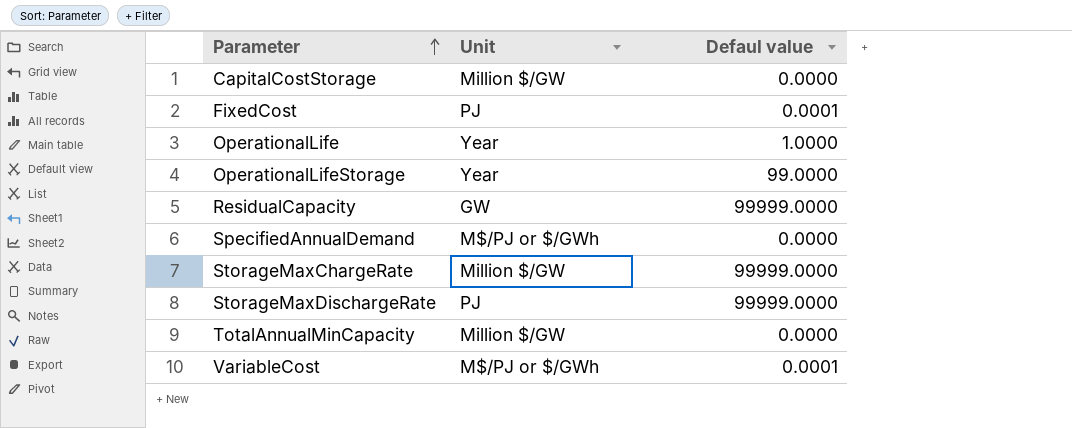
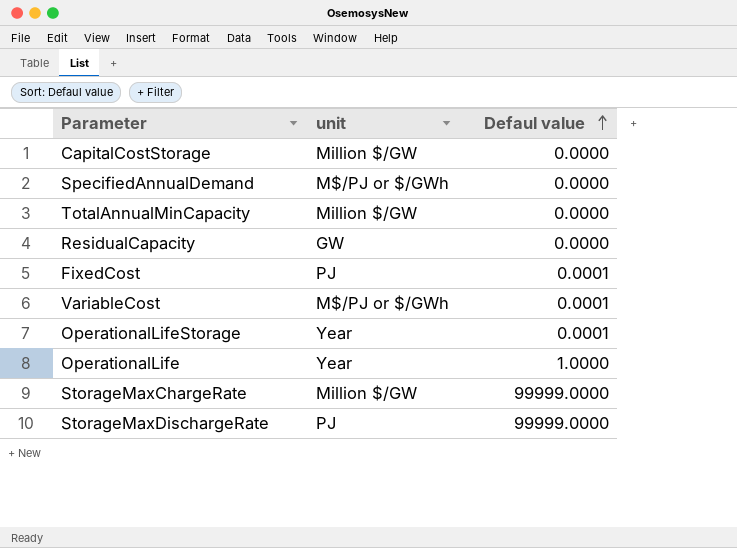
row order: Parameter ascending -> Defaul value ascending
column name: Unit -> unit
ResidualCapacity | Defaul value: 99999.0000 -> 0.0000
OperationalLifeStorage | Defaul value: 99.0000 -> 0.0001

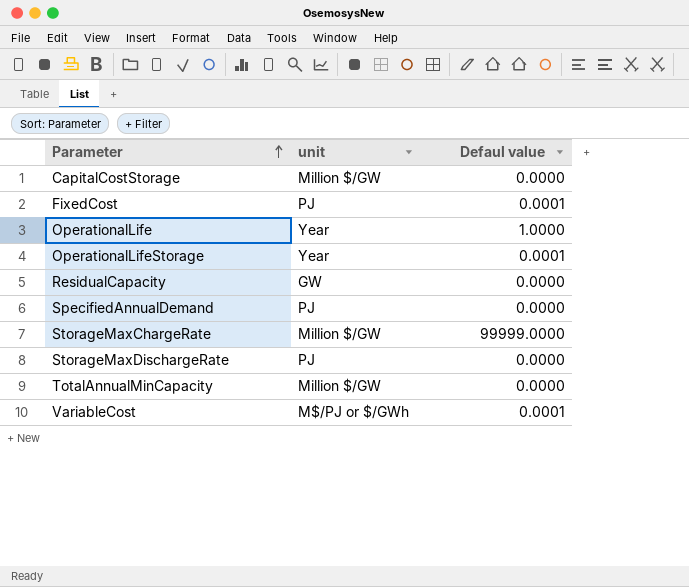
row order: Defaul value ascending -> Parameter ascending
SpecifiedAnnualDemand | unit: M$/PJ or $/GWh -> PJ
StorageMaxDischargeRate | Defaul value: 99999.0000 -> 0.0000

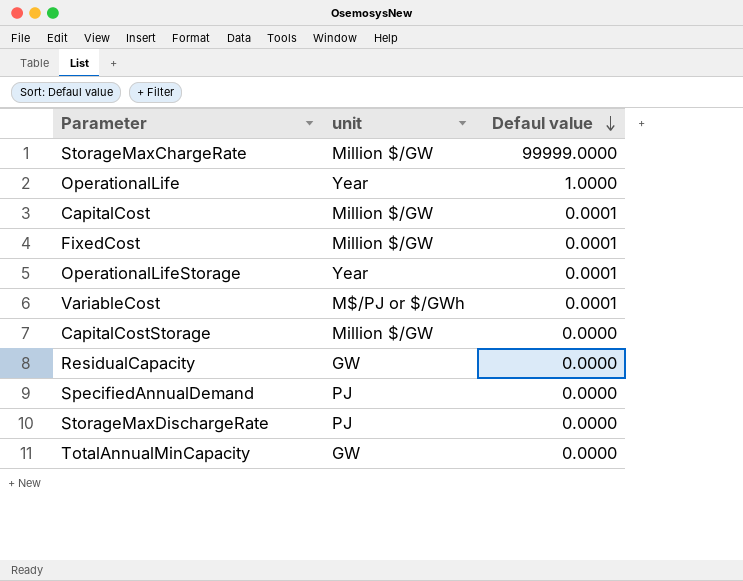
row order: Parameter ascending -> Defaul value descending
row CapitalCost: none -> Million $/GW | 0.0001
FixedCost | unit: PJ -> Million $/GW
TotalAnnualMinCapacity | unit: Million $/GW -> GW

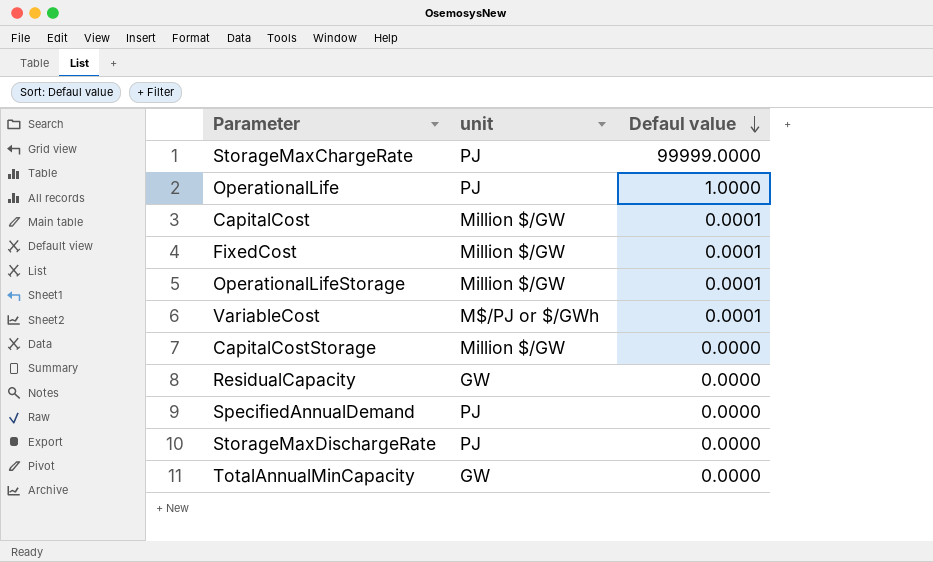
StorageMaxChargeRate | unit: Million $/GW -> PJ
OperationalLife | unit: Year -> PJ
OperationalLifeStorage | unit: Year -> Million $/GW

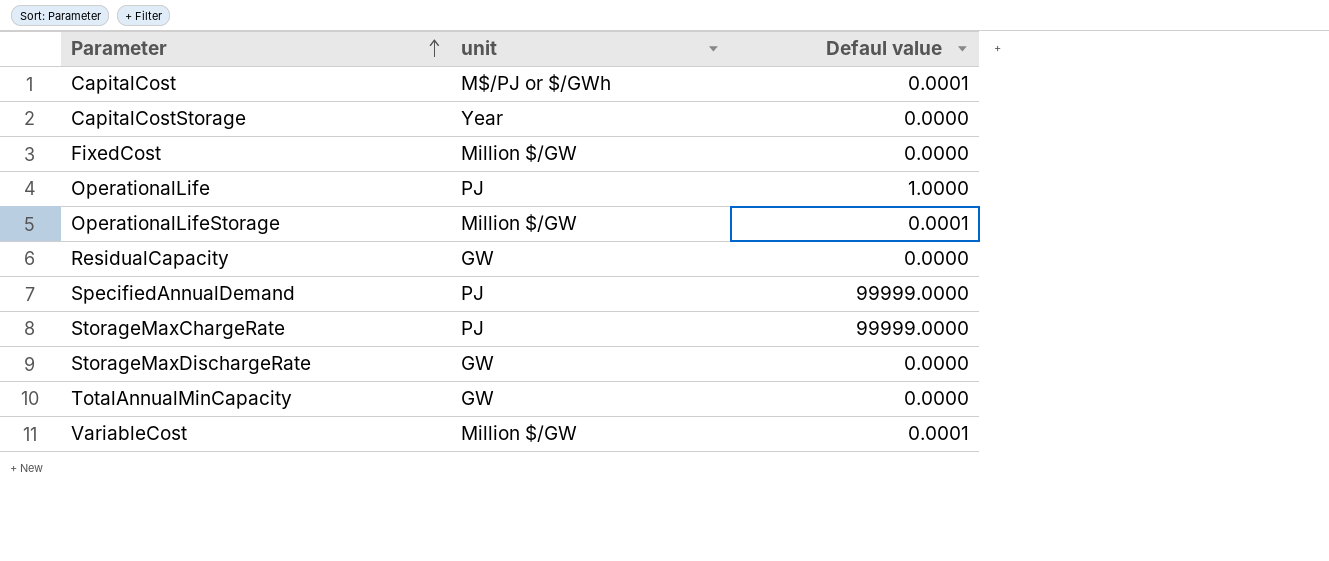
row order: Defaul value descending -> Parameter ascending
CapitalCost | unit: Million $/GW -> M$/PJ or $/GWh
CapitalCostStorage | unit: Million $/GW -> Year
FixedCost | Defaul value: 0.0001 -> 0.0000
SpecifiedAnnualDemand | Defaul value: 0.0000 -> 99999.0000
StorageMaxDischargeRate | unit: PJ -> GW
VariableCost | unit: M$/PJ or $/GWh -> Million $/GW

